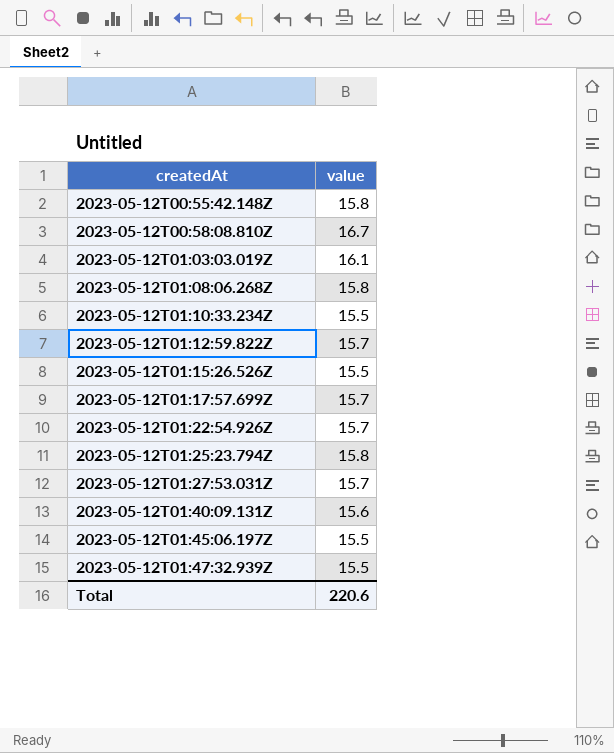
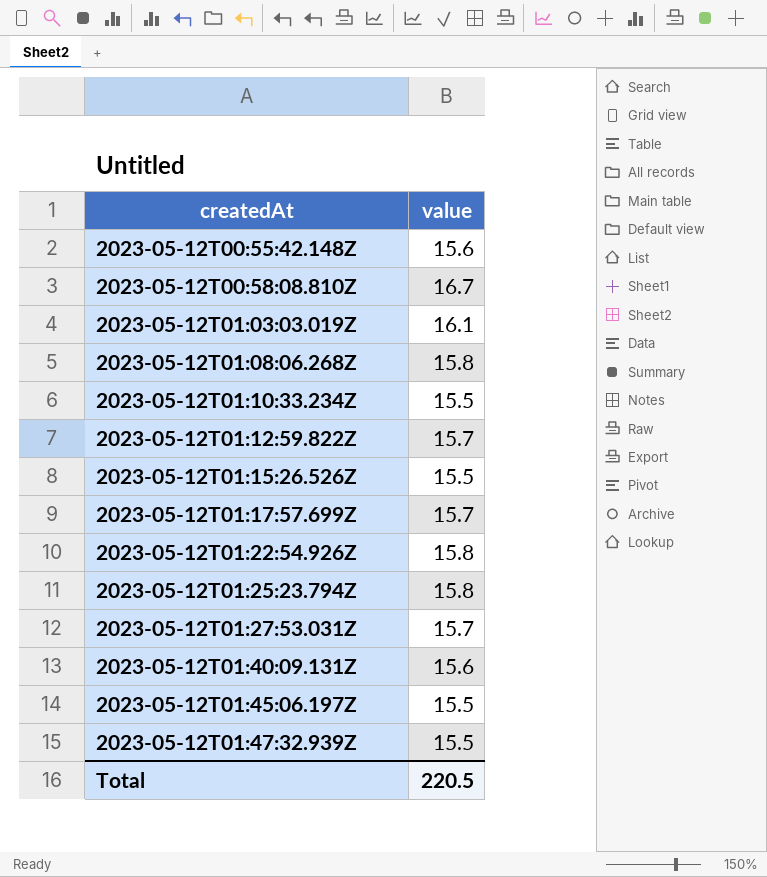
2023-05-12T00:55:42.148Z | value: 15.8 -> 15.6
2023-05-12T01:22:54.926Z | value: 15.7 -> 15.8
Total | value: 220.6 -> 220.5

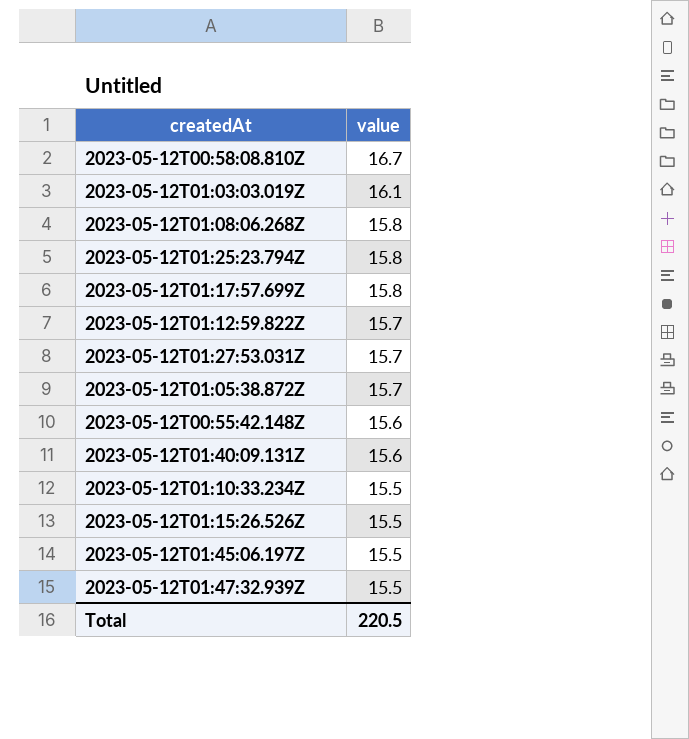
row order: createdAt ascending -> value descending
row 2023-05-12T01:22:54.926Z: 15.8 -> none
2023-05-12T01:17:57.699Z | value: 15.7 -> 15.8
row 2023-05-12T01:05:38.872Z: none -> 15.7

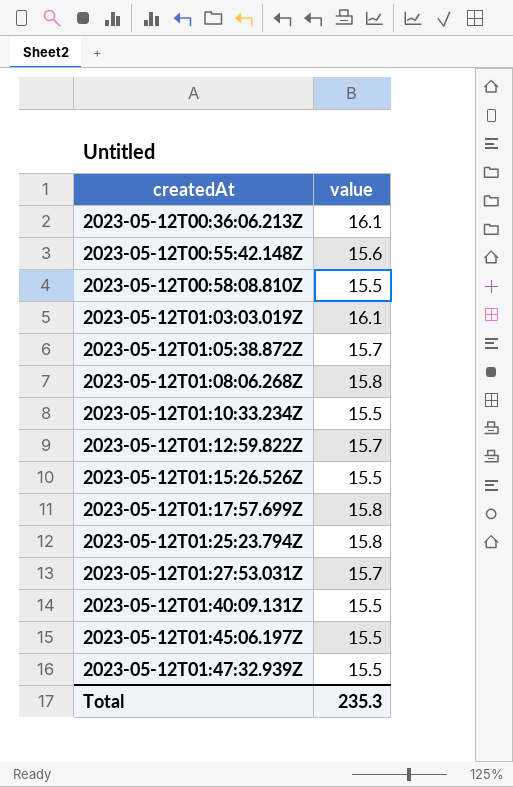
row order: value descending -> createdAt ascending
row 2023-05-12T00:36:06.213Z: none -> 16.1
2023-05-12T00:58:08.810Z | value: 16.7 -> 15.5
2023-05-12T01:40:09.131Z | value: 15.6 -> 15.5
Total | value: 220.5 -> 235.3

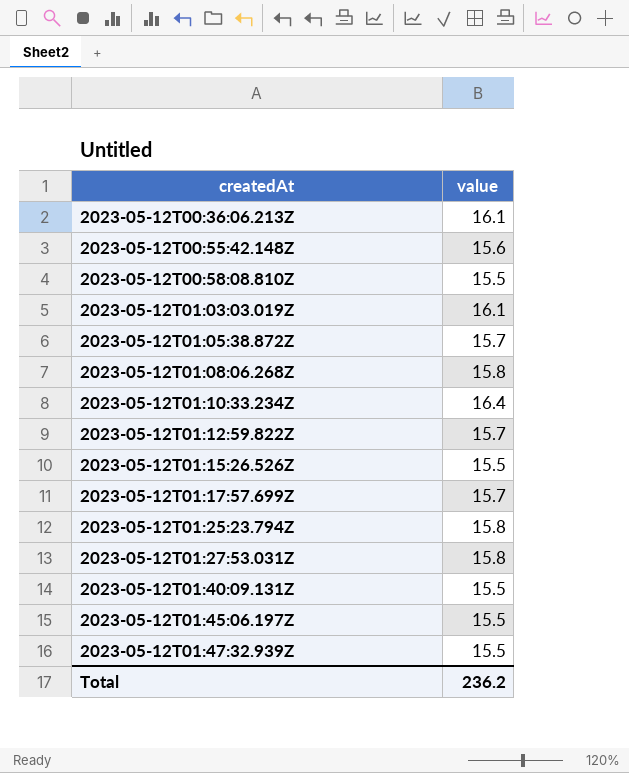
2023-05-12T01:10:33.234Z | value: 15.5 -> 16.4
2023-05-12T01:17:57.699Z | value: 15.8 -> 15.7
2023-05-12T01:27:53.031Z | value: 15.7 -> 15.8
Total | value: 235.3 -> 236.2

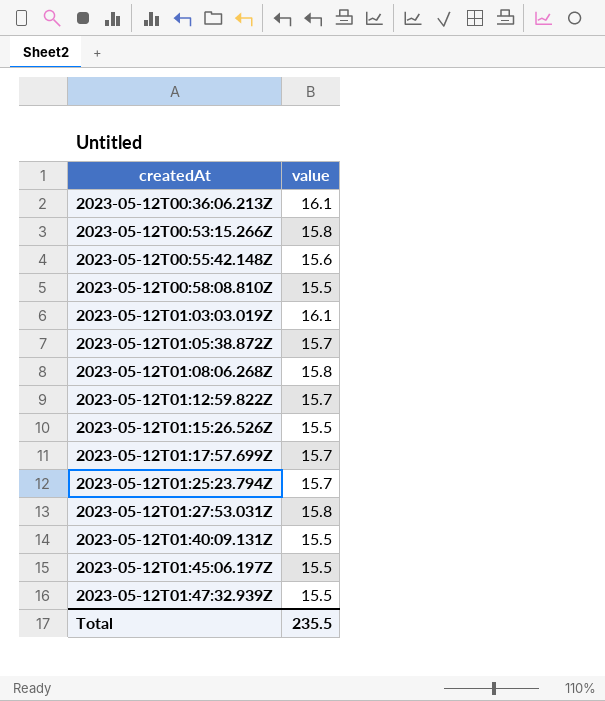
row 2023-05-12T01:10:33.234Z: 16.4 -> none
row 2023-05-12T00:53:15.266Z: none -> 15.8
2023-05-12T01:25:23.794Z | value: 15.8 -> 15.7
Total | value: 236.2 -> 235.5

